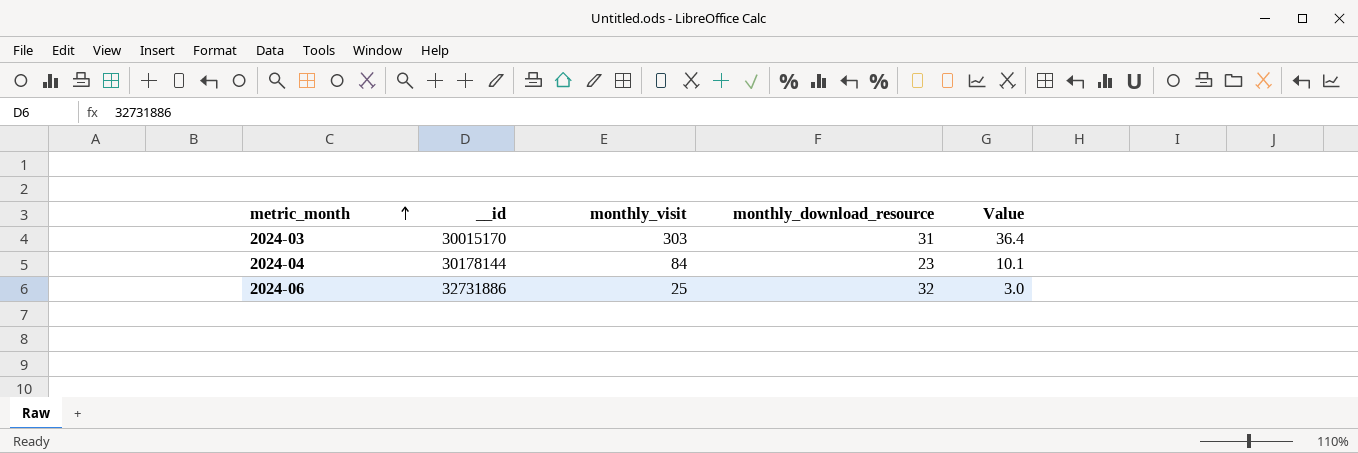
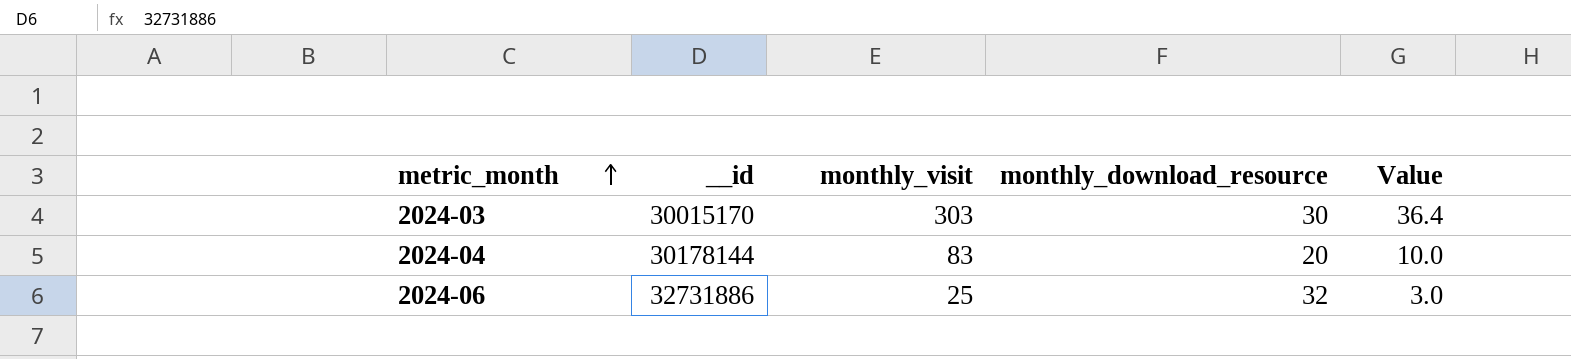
2024-03 | monthly_download_resource: 31 -> 30
2024-04 | monthly_visit: 84 -> 83
2024-04 | monthly_download_resource: 23 -> 20
2024-04 | Value: 10.1 -> 10.0

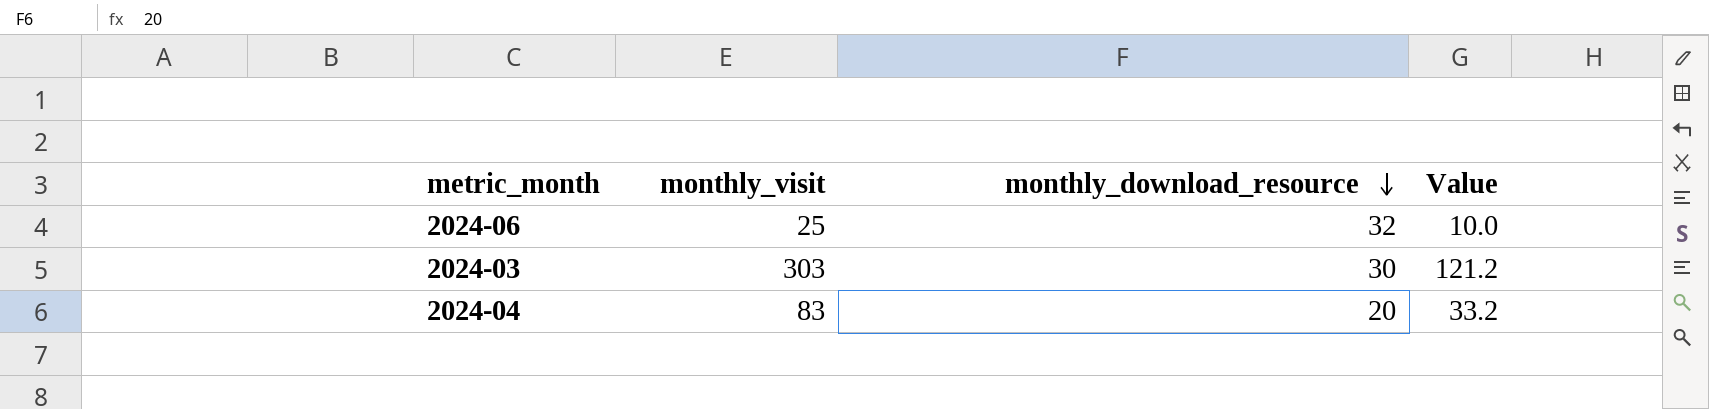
row order: metric_month ascending -> monthly_download_resource descending
column __id | position: 2 -> none
column Value | formula: [monthly_visit] * 0.12 -> [monthly_visit] * 0.4

